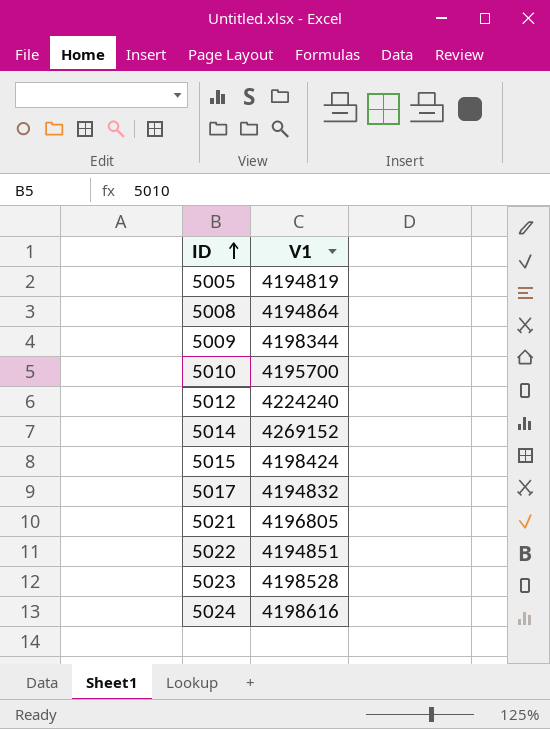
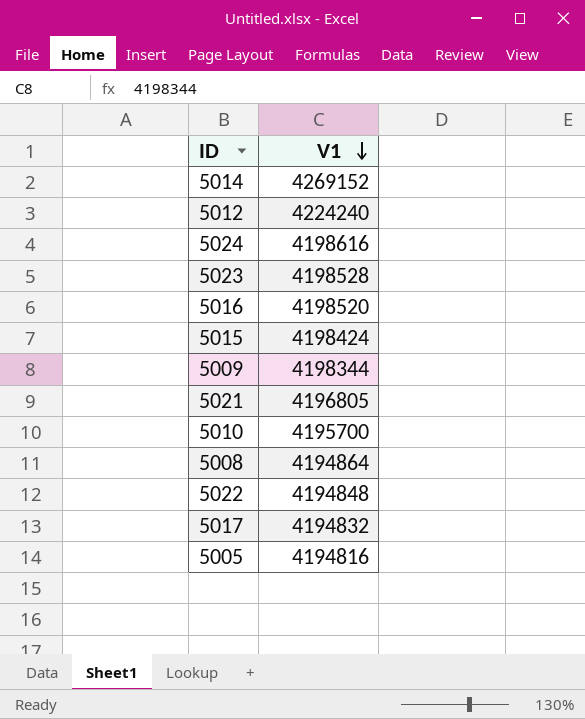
row order: ID ascending -> V1 descending
row 5016: none -> 4198520
5022 | V1: 4194851 -> 4194848
5005 | V1: 4194819 -> 4194816

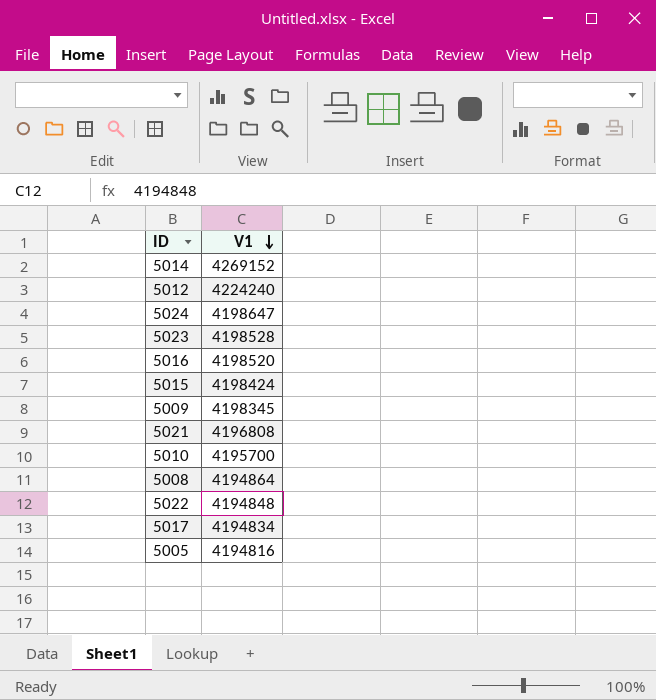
5024 | V1: 4198616 -> 4198647
5009 | V1: 4198344 -> 4198345
5021 | V1: 4196805 -> 4196808
5017 | V1: 4194832 -> 4194834

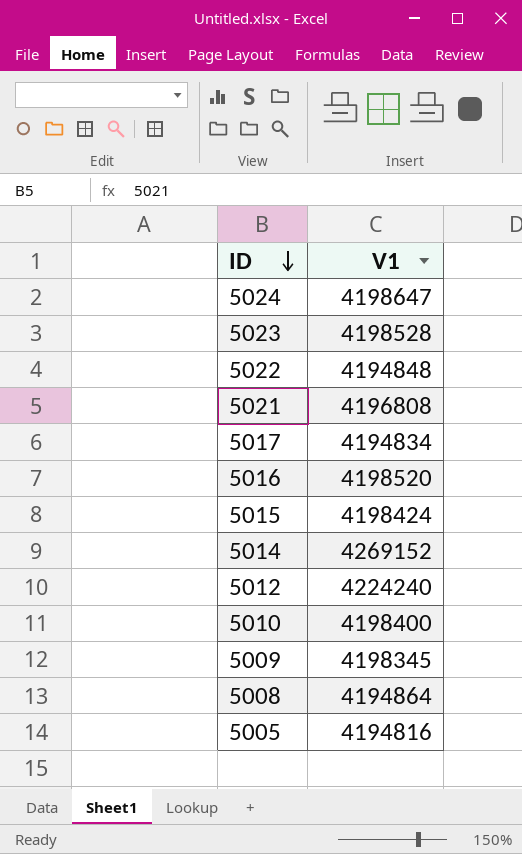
row order: V1 descending -> ID descending
5010 | V1: 4195700 -> 4198400

